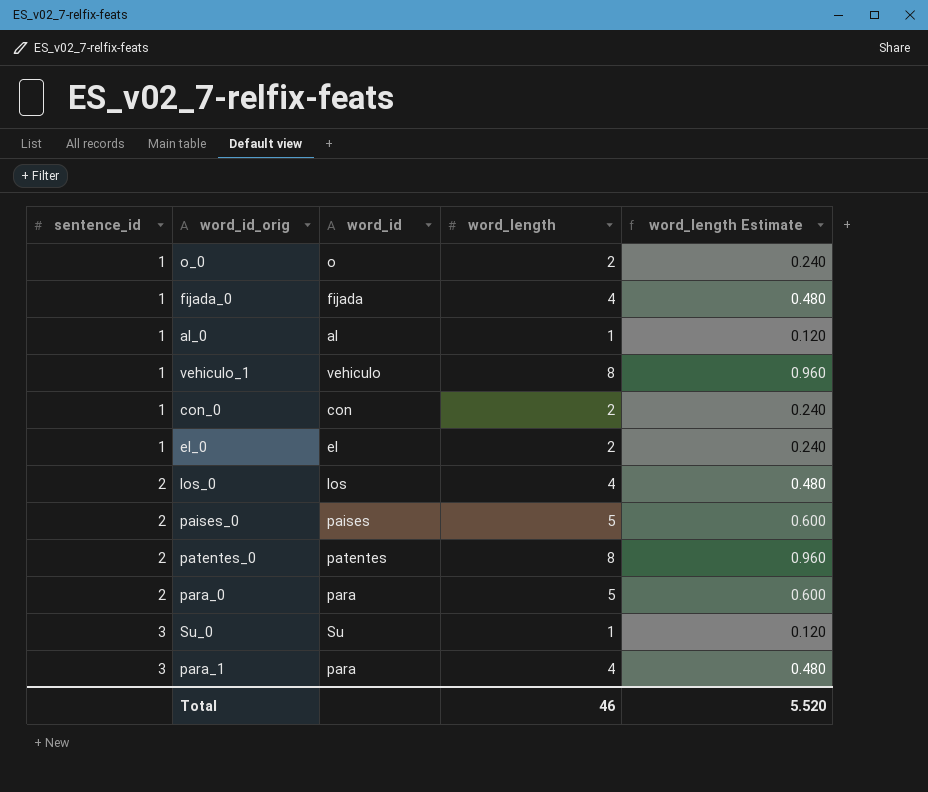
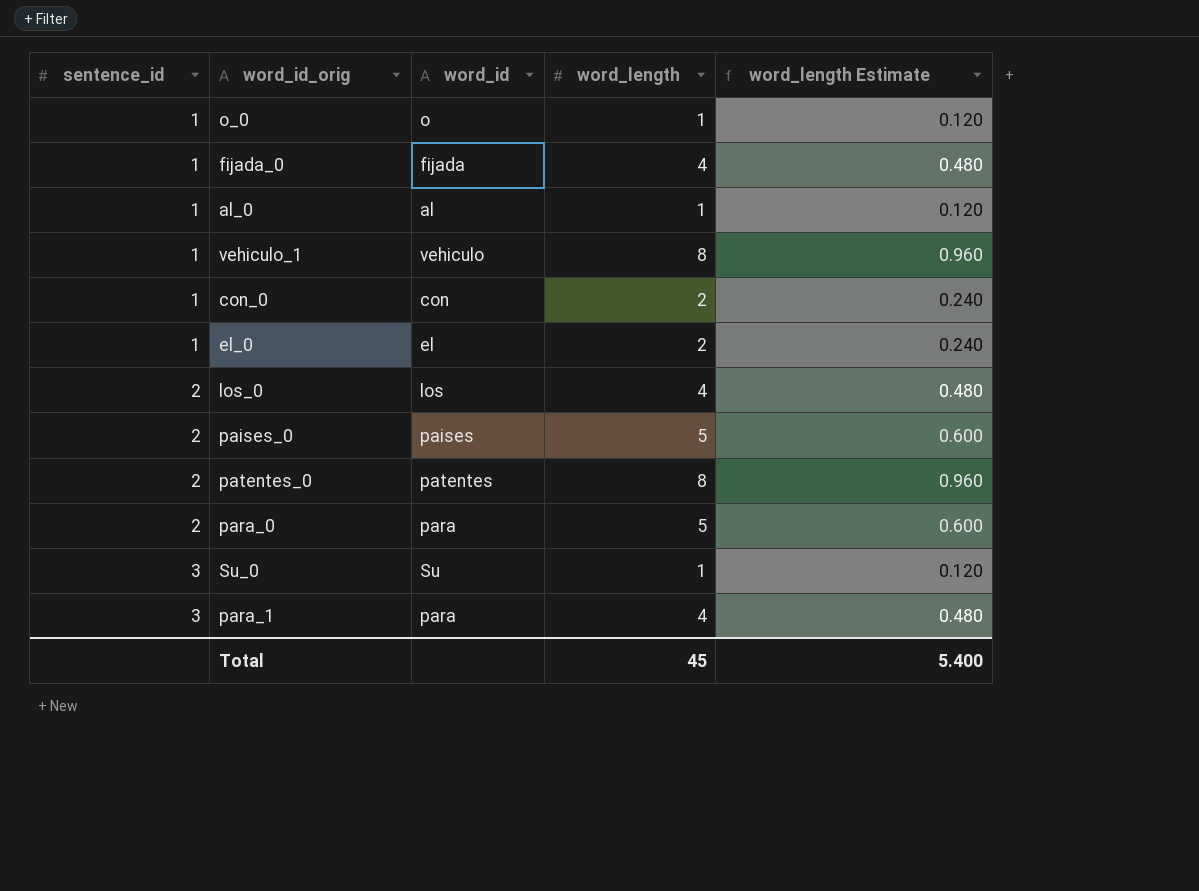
o_0 | word_length: 2 -> 1
o_0 | word_length Estimate: 0.240 -> 0.120
Total | word_length: 46 -> 45
Total | word_length Estimate: 5.520 -> 5.400

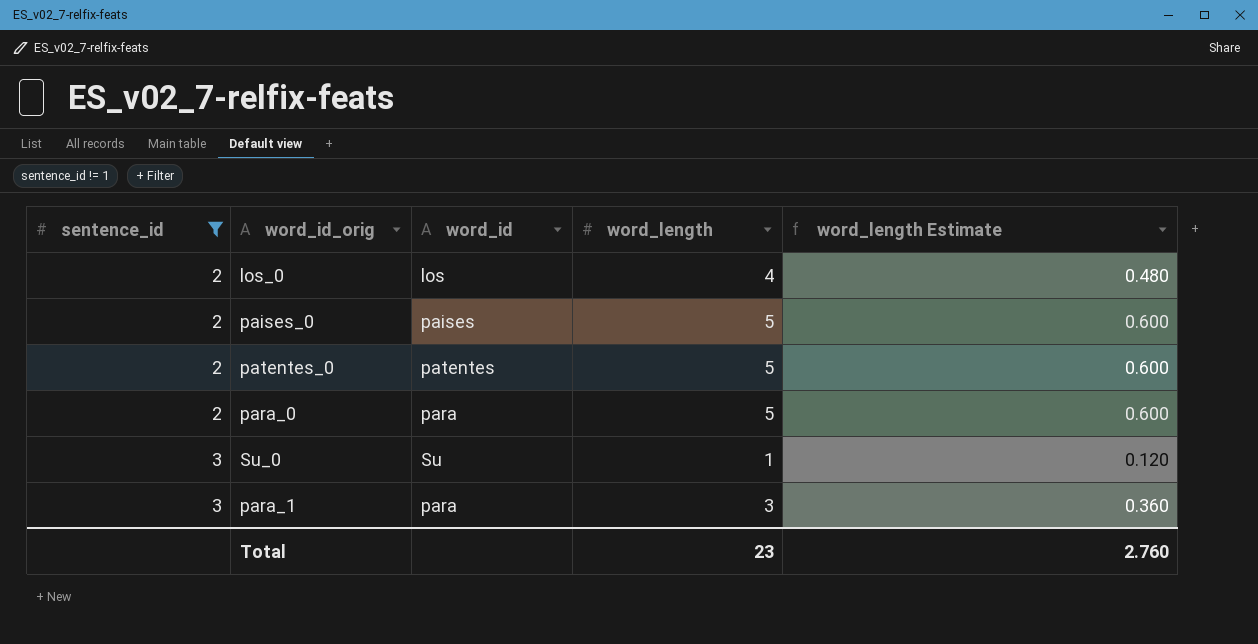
filter: none -> sentence_id != 1
patentes_0 | word_length: 8 -> 5
patentes_0 | word_length Estimate: 0.960 -> 0.600
para_1 | word_length: 4 -> 3
para_1 | word_length Estimate: 0.480 -> 0.360
Total | word_length: 45 -> 23
Total | word_length Estimate: 5.400 -> 2.760

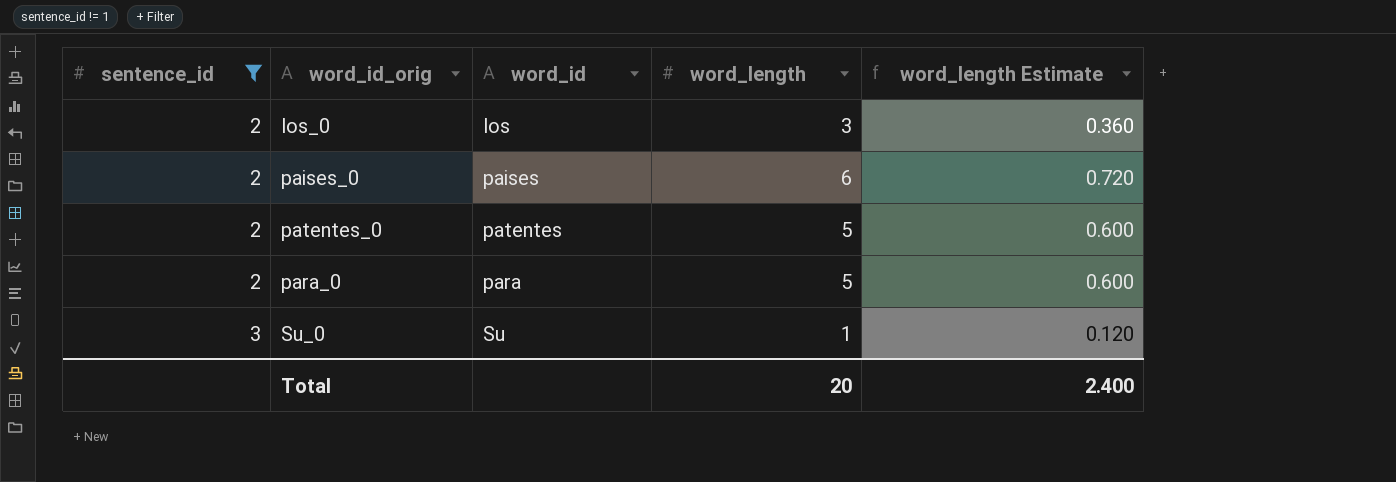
row para_1: 3 | para | 3 | 0.360 -> none
los_0 | word_length: 4 -> 3
los_0 | word_length Estimate: 0.480 -> 0.360
paises_0 | word_length: 5 -> 6
paises_0 | word_length Estimate: 0.600 -> 0.720
Total | word_length: 23 -> 20
Total | word_length Estimate: 2.760 -> 2.400

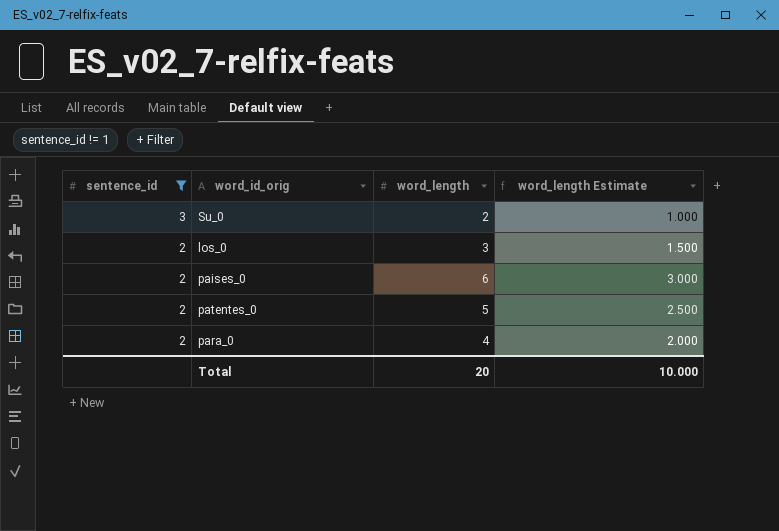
row order: sentence_id ascending -> sentence_id descending
column word_id | position: 3 -> none
column word_length Estimate | formula: [word_length] * 0.12 -> [word_length] * 0.5
Su_0 | word_length: 1 -> 2
para_0 | word_length: 5 -> 4
Total | word_length Estimate: 2.400 -> 10.000

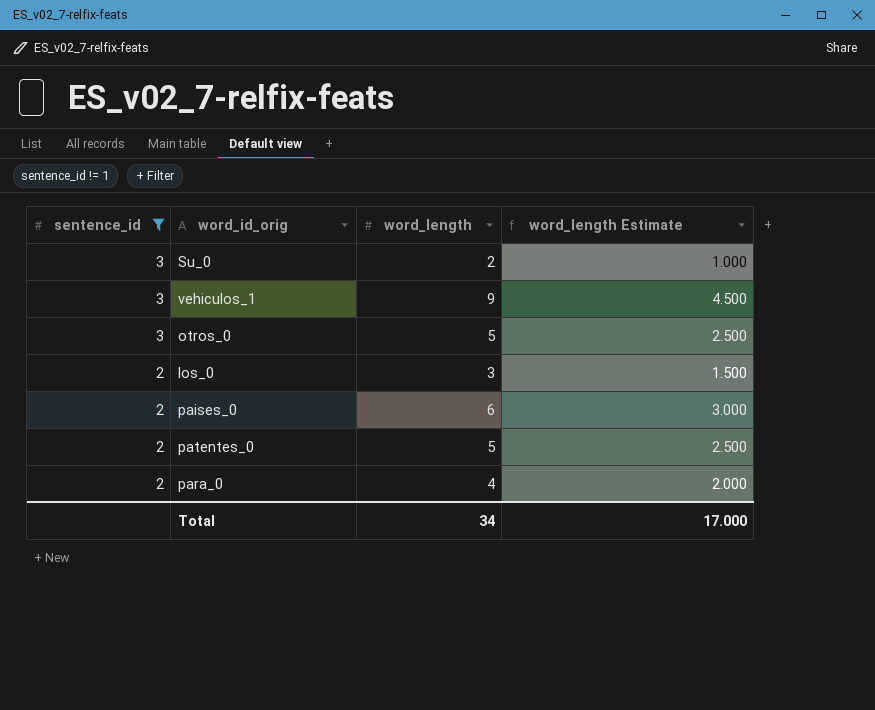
row vehiculos_1: none -> 3 | 9 | 4.500
row otros_0: none -> 3 | 5 | 2.500
Total | word_length: 20 -> 34
Total | word_length Estimate: 10.000 -> 17.000

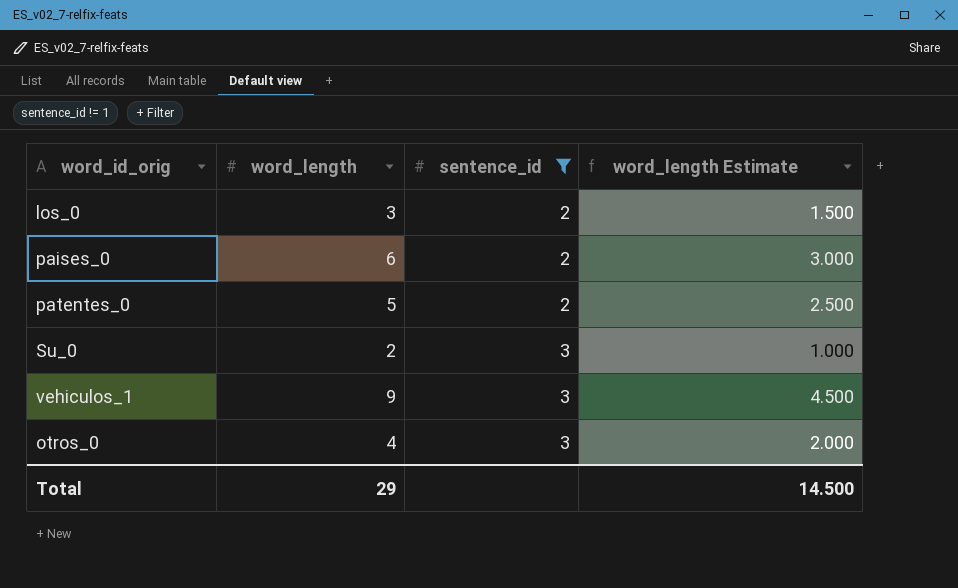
row order: sentence_id descending -> sentence_id ascending
column sentence_id | position: 1 -> 3
row para_0: 2 | 4 | 2.000 -> none
otros_0 | word_length: 5 -> 4
otros_0 | word_length Estimate: 2.500 -> 2.000
Total | word_length: 34 -> 29
Total | word_length Estimate: 17.000 -> 14.500

